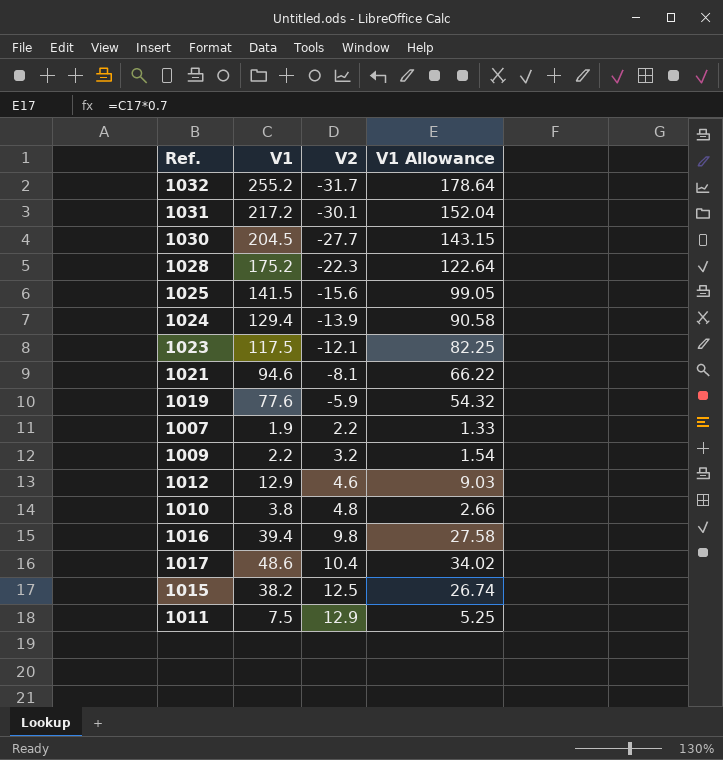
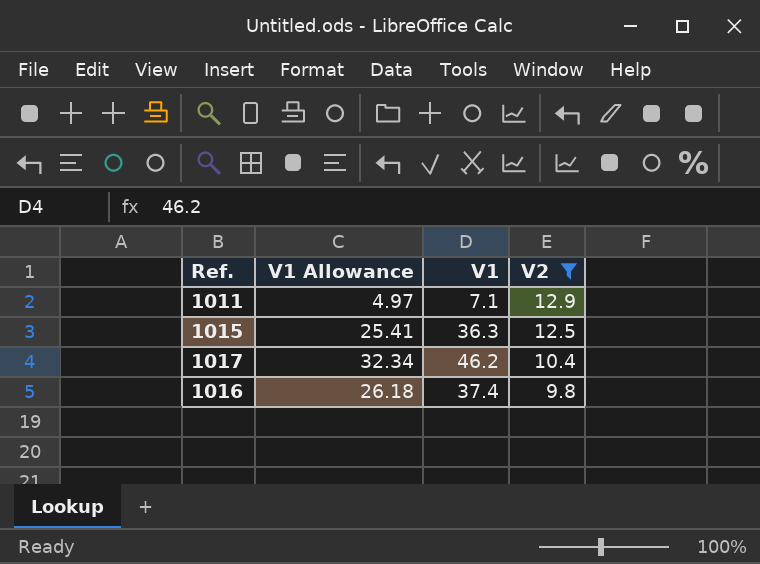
filter: none -> V2 >= 9.8
row order: V2 ascending -> V2 descending
column V1 Allowance | position: 4 -> 2
1011 | V1 Allowance: 5.25 -> 4.97
1011 | V1: 7.5 -> 7.1
1015 | V1 Allowance: 26.74 -> 25.41
1015 | V1: 38.2 -> 36.3
1017 | V1 Allowance: 34.02 -> 32.34
1017 | V1: 48.6 -> 46.2
1016 | V1 Allowance: 27.58 -> 26.18
1016 | V1: 39.4 -> 37.4

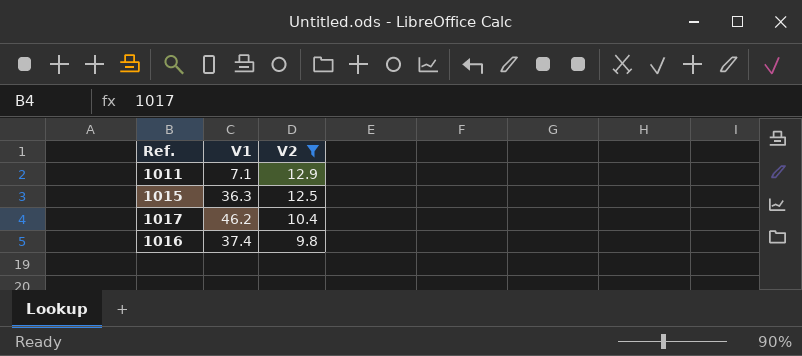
column V1 Allowance | formula: [V1] * 0.7 -> none

